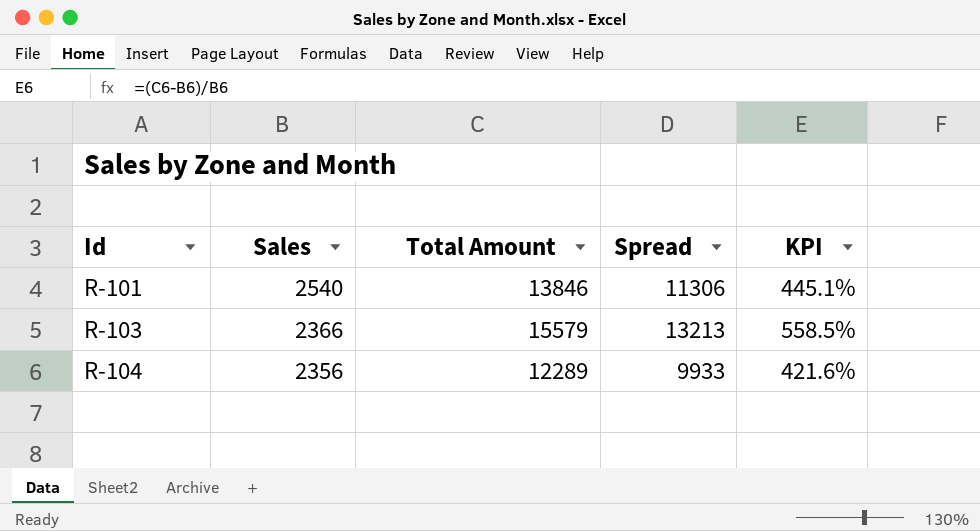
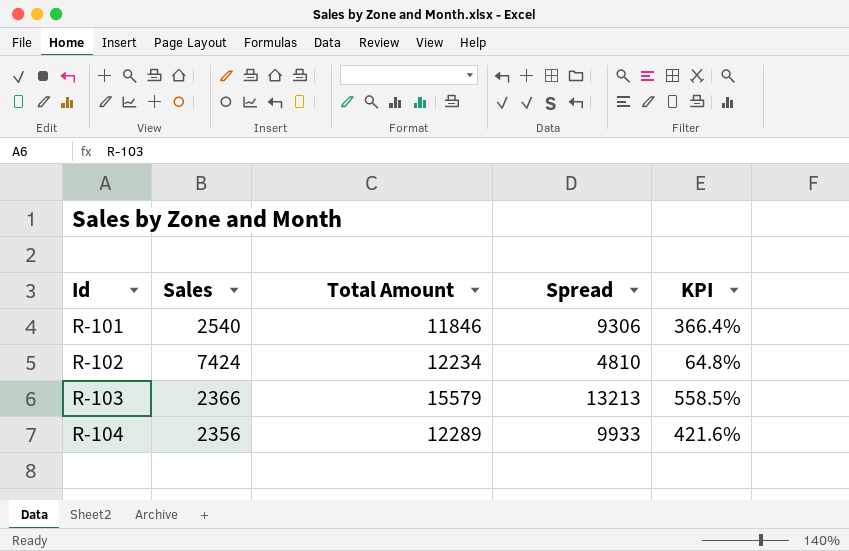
R-101 | Total Amount: 13846 -> 11846
R-101 | Spread: 11306 -> 9306
R-101 | KPI: 445.1% -> 366.4%
row R-102: none -> 7424 | 12234 | 4810 | 64.8%

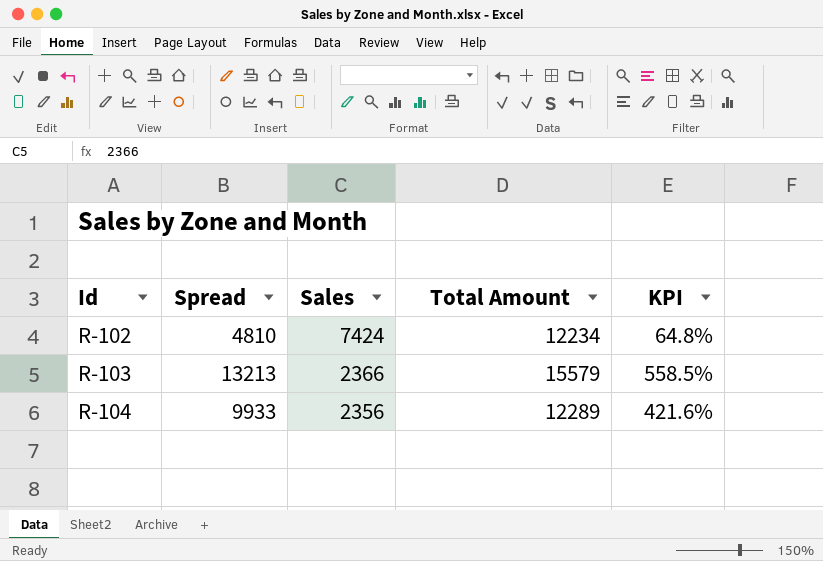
column Spread | position: 4 -> 2
row R-101: 2540 | 11846 | 9306 | 366.4% -> none

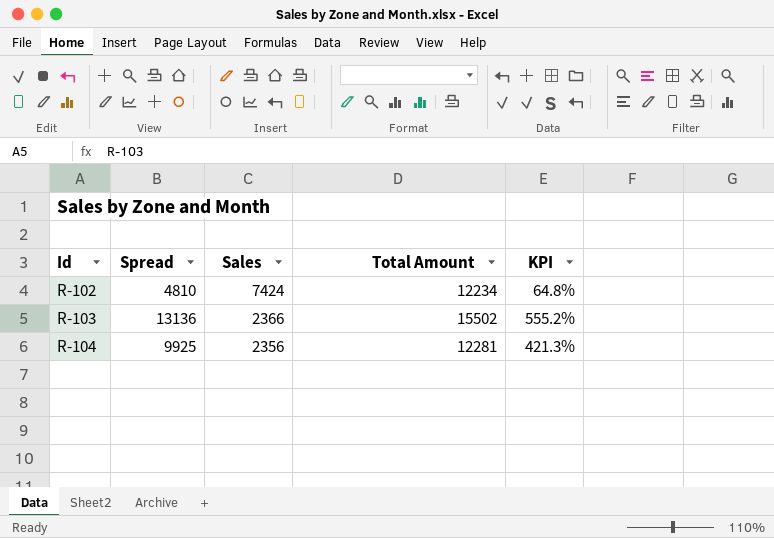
R-103 | Spread: 13213 -> 13136
R-103 | Total Amount: 15579 -> 15502
R-103 | KPI: 558.5% -> 555.2%
R-104 | Spread: 9933 -> 9925
R-104 | Total Amount: 12289 -> 12281
R-104 | KPI: 421.6% -> 421.3%

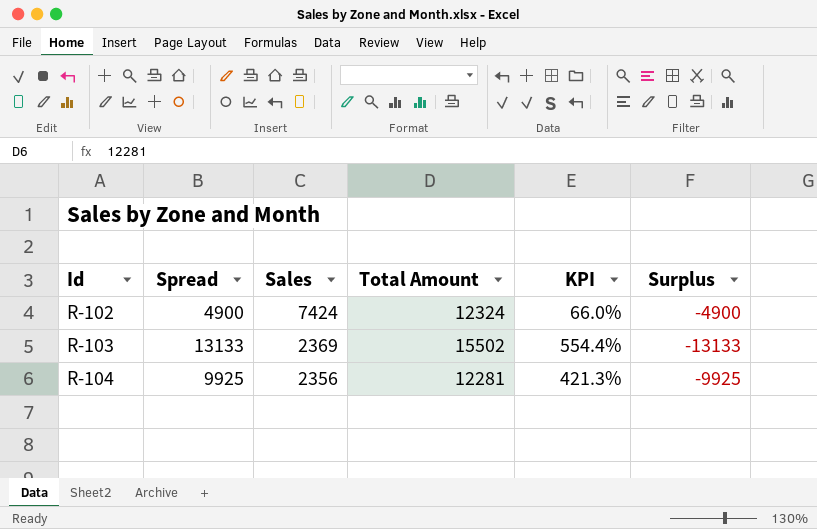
column Surplus | formula: none -> [Sales] - [Total Amount]
R-102 | Spread: 4810 -> 4900
R-102 | Total Amount: 12234 -> 12324
R-102 | KPI: 64.8% -> 66.0%
R-103 | Spread: 13136 -> 13133
R-103 | Sales: 2366 -> 2369
R-103 | KPI: 555.2% -> 554.4%

